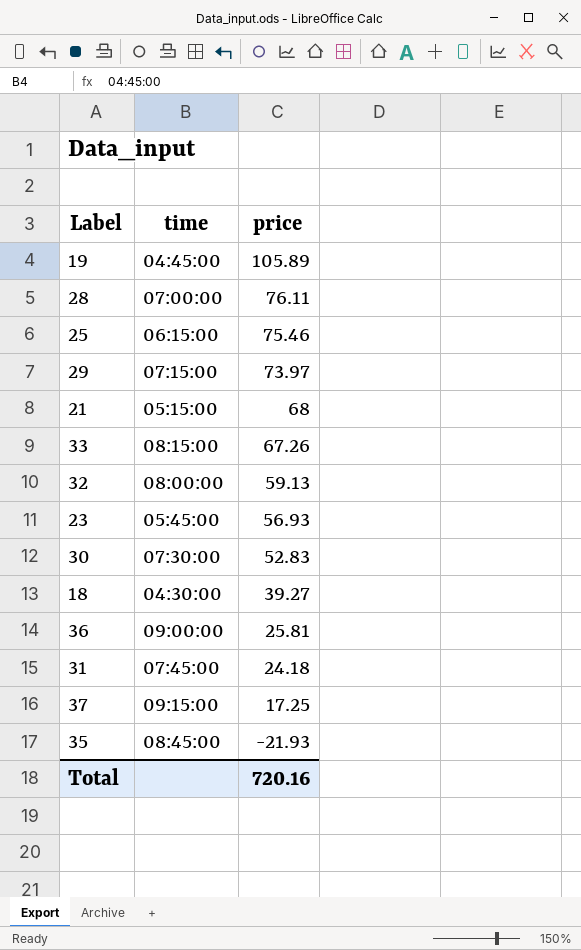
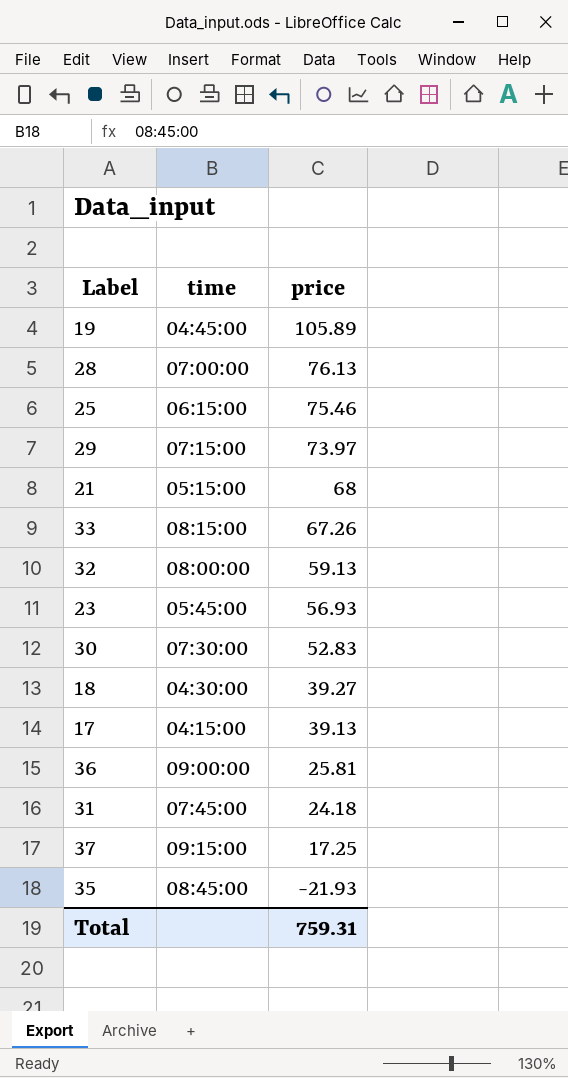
28 | price: 76.11 -> 76.13
row 17: none -> 04:15:00 | 39.13
Total | price: 720.16 -> 759.31

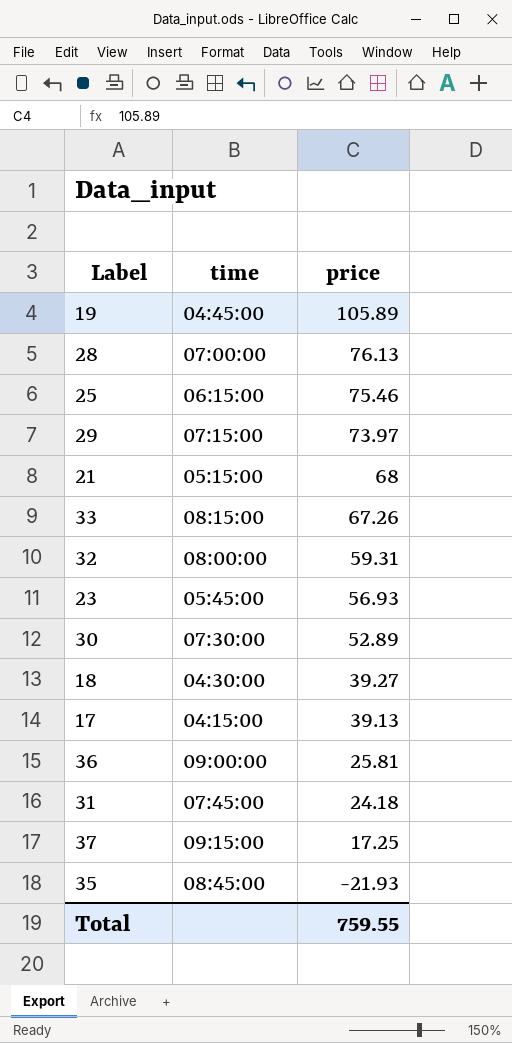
32 | price: 59.13 -> 59.31
30 | price: 52.83 -> 52.89
Total | price: 759.31 -> 759.55

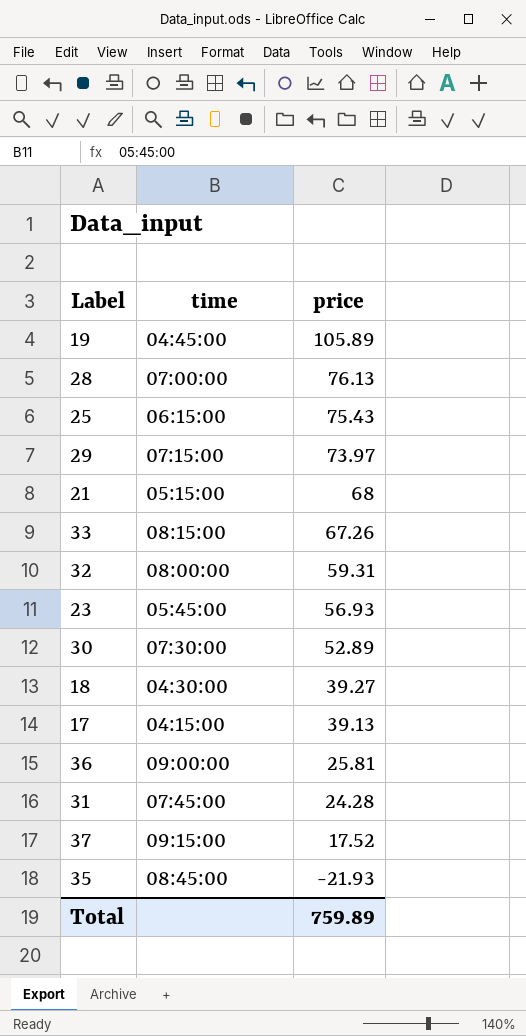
25 | price: 75.46 -> 75.43
31 | price: 24.18 -> 24.28
37 | price: 17.25 -> 17.52
Total | price: 759.55 -> 759.89

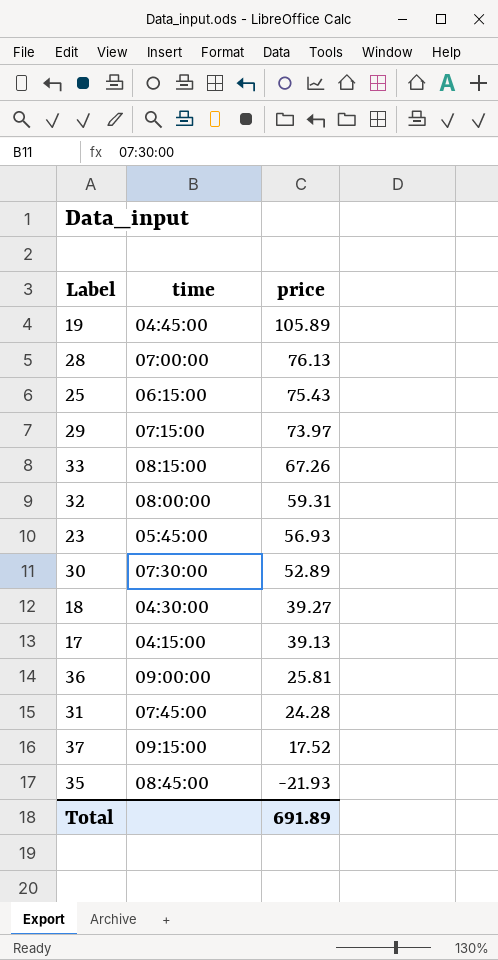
row 21: 05:15:00 | 68 -> none
Total | price: 759.89 -> 691.89

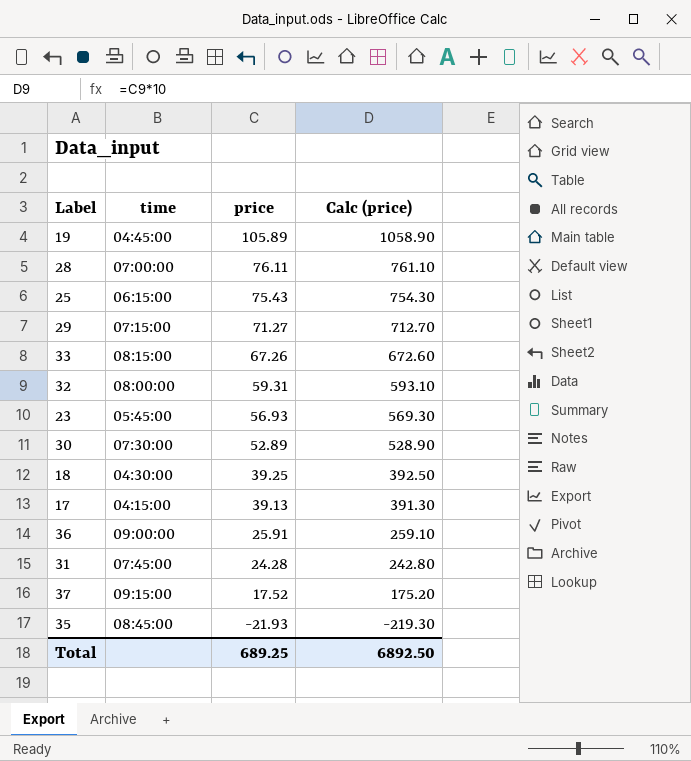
column Calc (price) | formula: none -> [price] * 10
28 | price: 76.13 -> 76.11
29 | price: 73.97 -> 71.27
18 | price: 39.27 -> 39.25
36 | price: 25.81 -> 25.91
Total | price: 691.89 -> 689.25

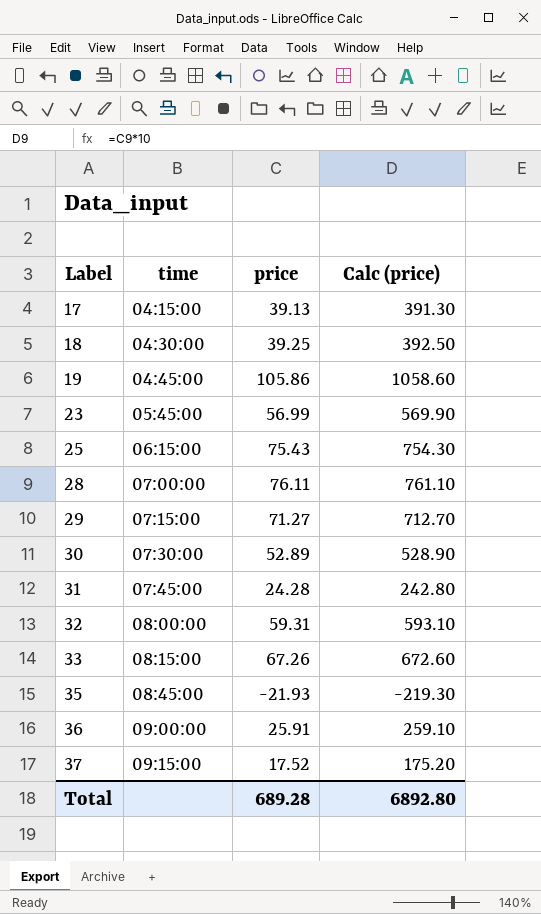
row order: price descending -> Label ascending
19 | price: 105.89 -> 105.86
19 | Calc (price): 1058.90 -> 1058.60
23 | price: 56.93 -> 56.99
23 | Calc (price): 569.30 -> 569.90
Total | price: 689.25 -> 689.28
Total | Calc (price): 6892.50 -> 6892.80

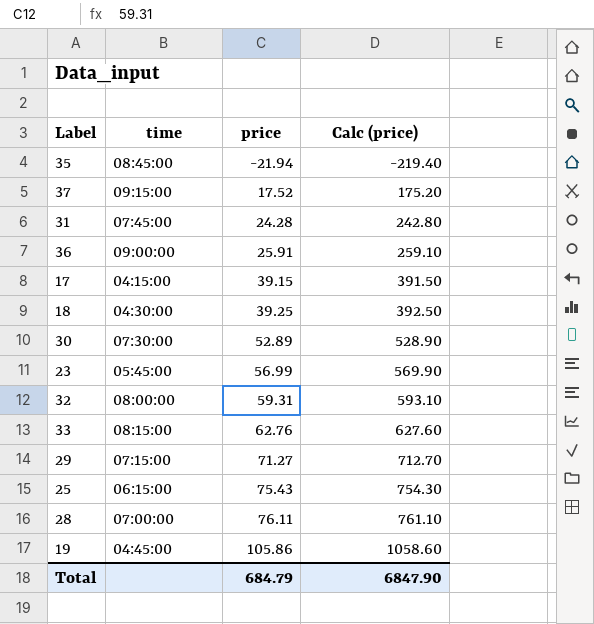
row order: Label ascending -> price ascending
35 | price: -21.93 -> -21.94
35 | Calc (price): -219.30 -> -219.40
17 | price: 39.13 -> 39.15
17 | Calc (price): 391.30 -> 391.50
33 | price: 67.26 -> 62.76
33 | Calc (price): 672.60 -> 627.60
Total | price: 689.28 -> 684.79
Total | Calc (price): 6892.80 -> 6847.90

